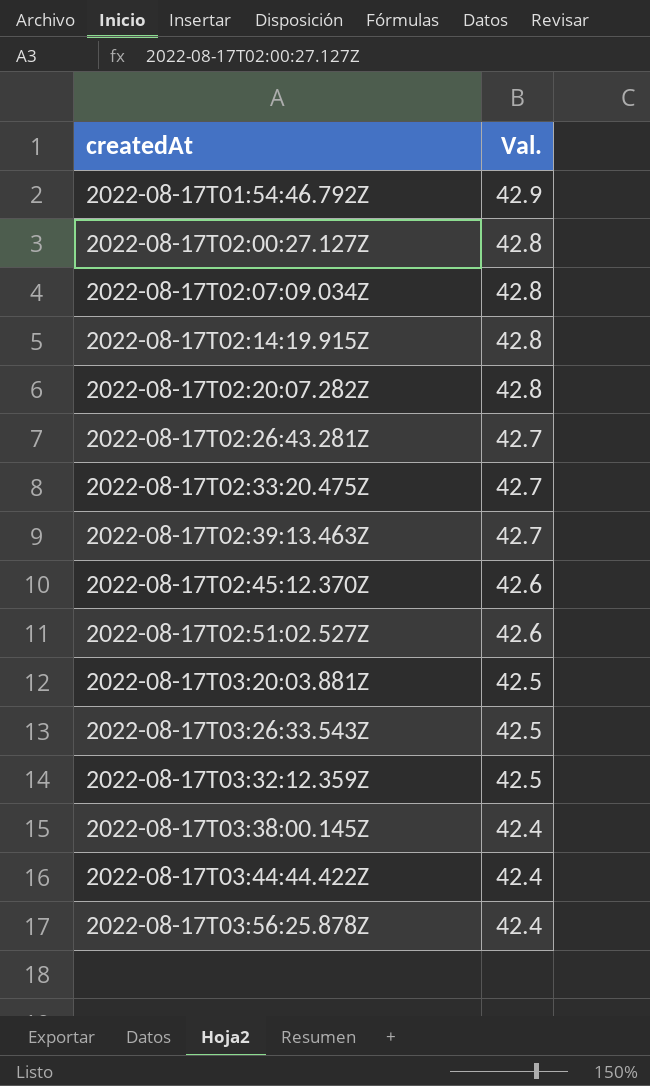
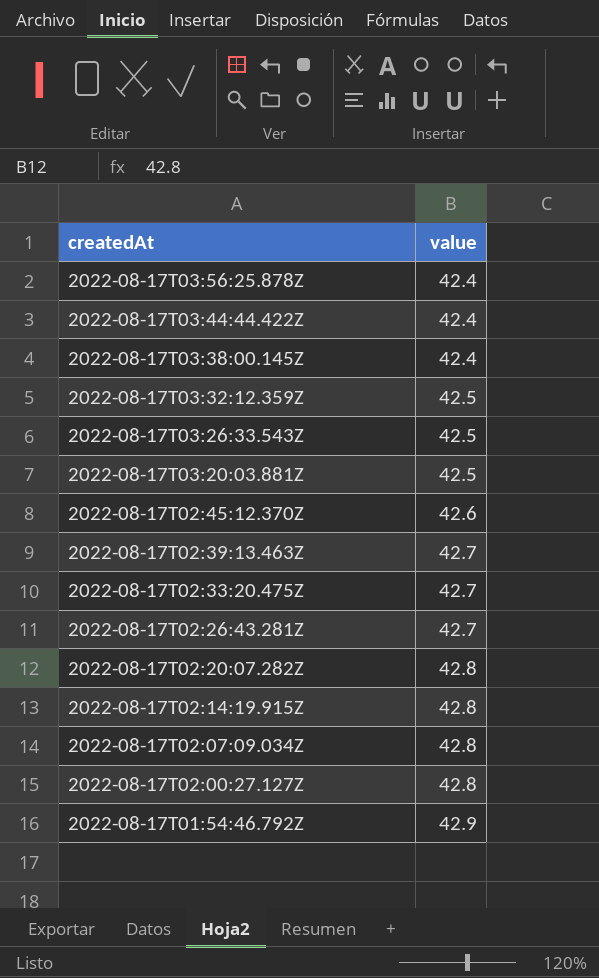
row order: createdAt ascending -> createdAt descending
column name: Val. -> value
row 2022-08-17T02:51:02.527Z: 42.6 -> none

